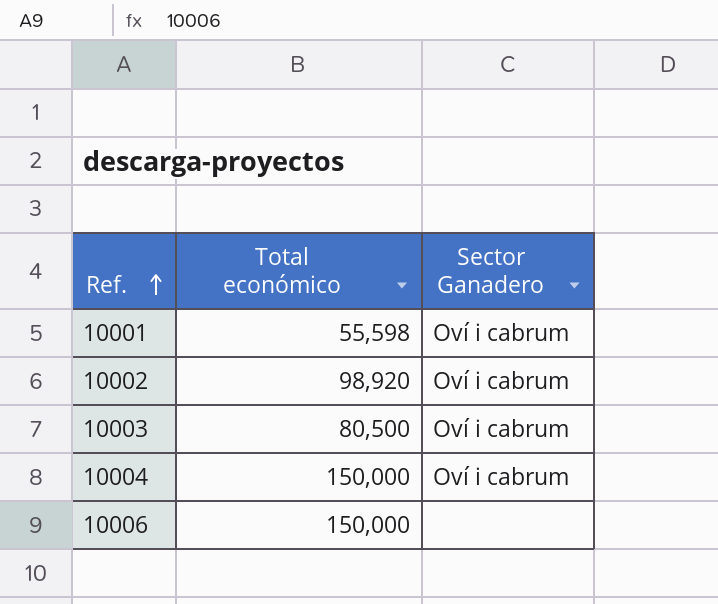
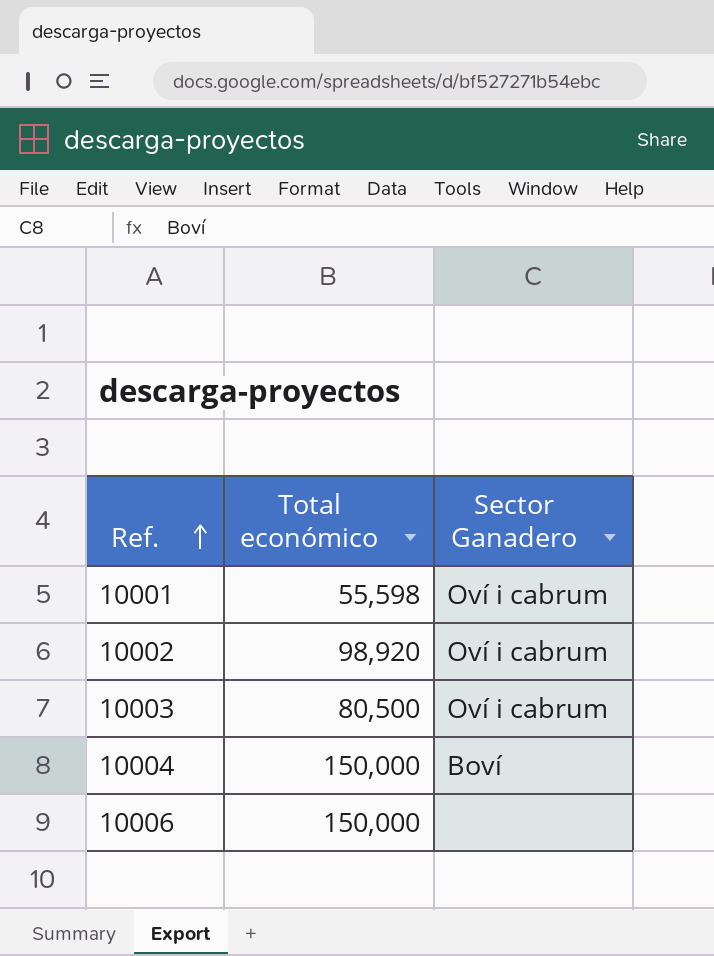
10004 | Sector Ganadero: Oví i cabrum -> Boví

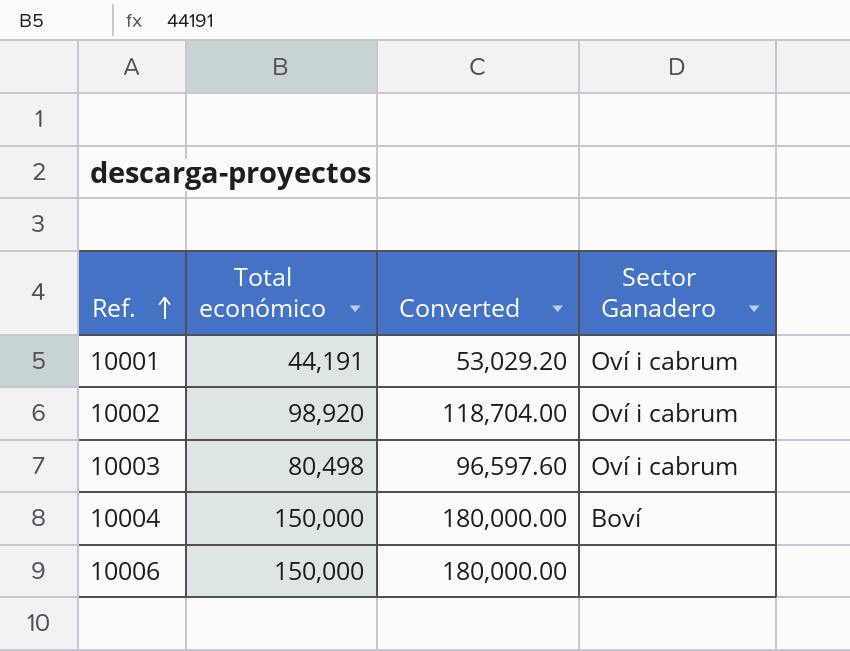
column Converted | formula: none -> [Total económico] * 1.2
10001 | Total económico: 55,598 -> 44,191
10003 | Total económico: 80,500 -> 80,498

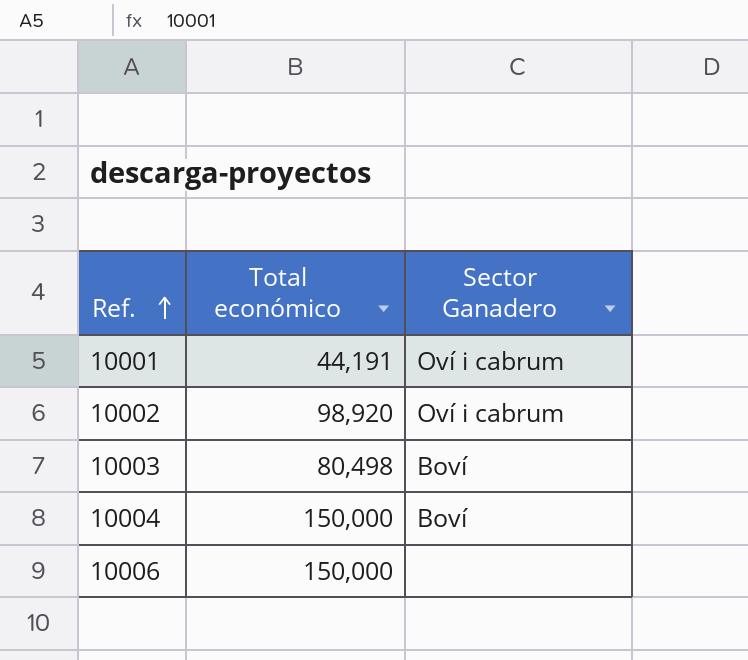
column Converted | formula: [Total económico] * 1.2 -> none
10003 | Sector Ganadero: Oví i cabrum -> Boví

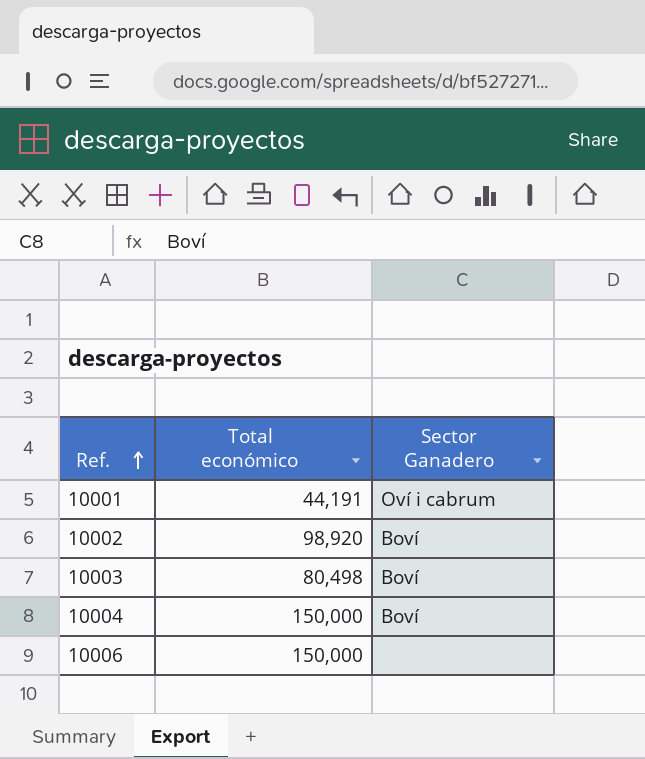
10002 | Sector Ganadero: Oví i cabrum -> Boví

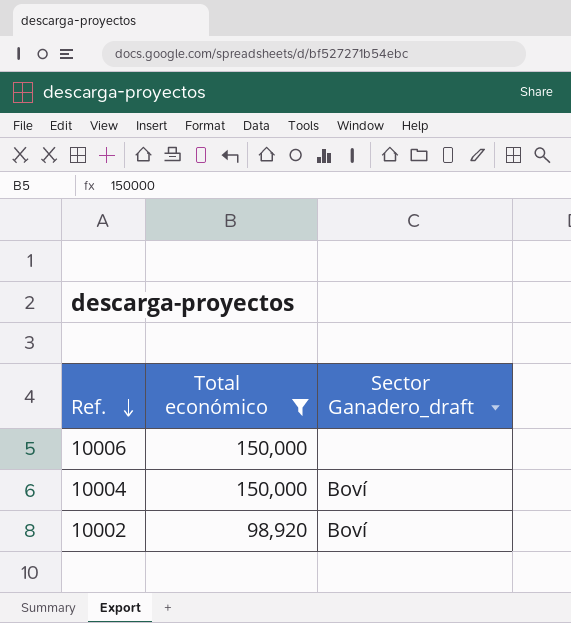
filter: none -> Total económico >= 98,920
row order: Ref. ascending -> Ref. descending
column name: Sector Ganadero -> Sector Ganadero_draft

